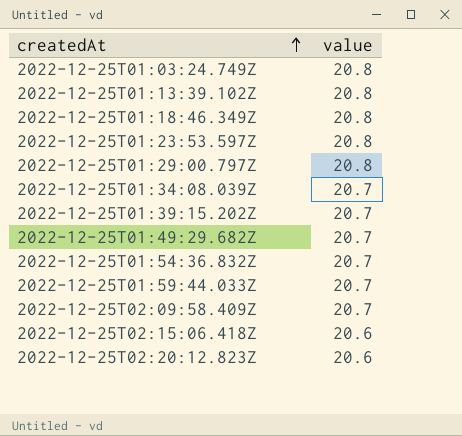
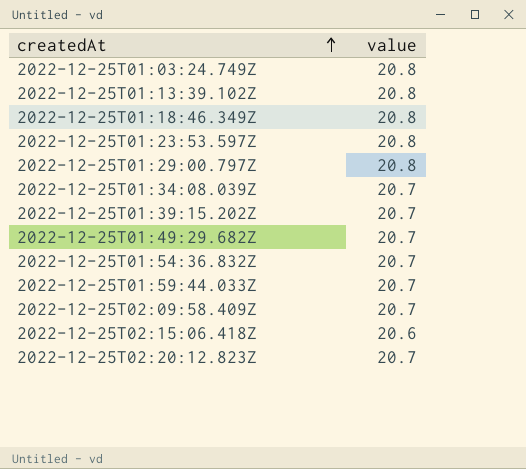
2022-12-25T02:20:12.823Z | value: 20.6 -> 20.7

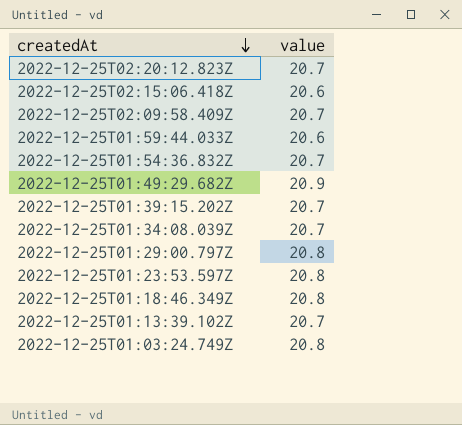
row order: createdAt ascending -> createdAt descending
2022-12-25T01:59:44.033Z | value: 20.7 -> 20.6
2022-12-25T01:49:29.682Z | value: 20.7 -> 20.9
2022-12-25T01:13:39.102Z | value: 20.8 -> 20.7

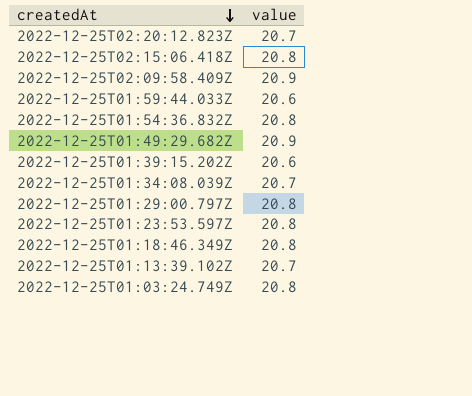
2022-12-25T02:15:06.418Z | value: 20.6 -> 20.8
2022-12-25T02:09:58.409Z | value: 20.7 -> 20.9
2022-12-25T01:54:36.832Z | value: 20.7 -> 20.8
2022-12-25T01:39:15.202Z | value: 20.7 -> 20.6

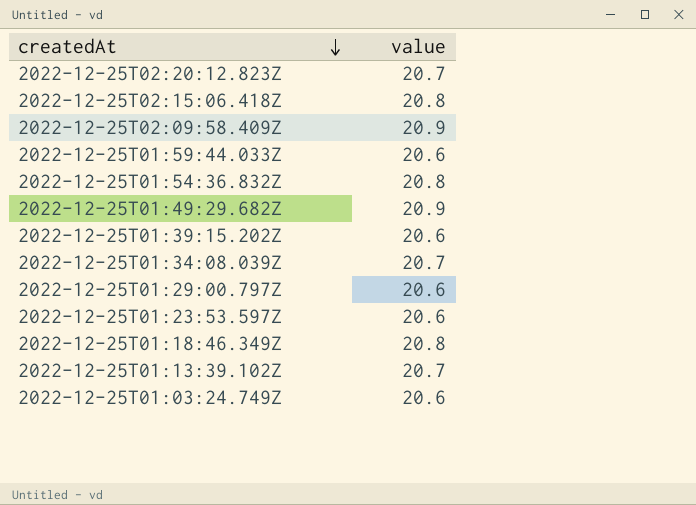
2022-12-25T01:29:00.797Z | value: 20.8 -> 20.6
2022-12-25T01:23:53.597Z | value: 20.8 -> 20.6
2022-12-25T01:03:24.749Z | value: 20.8 -> 20.6

